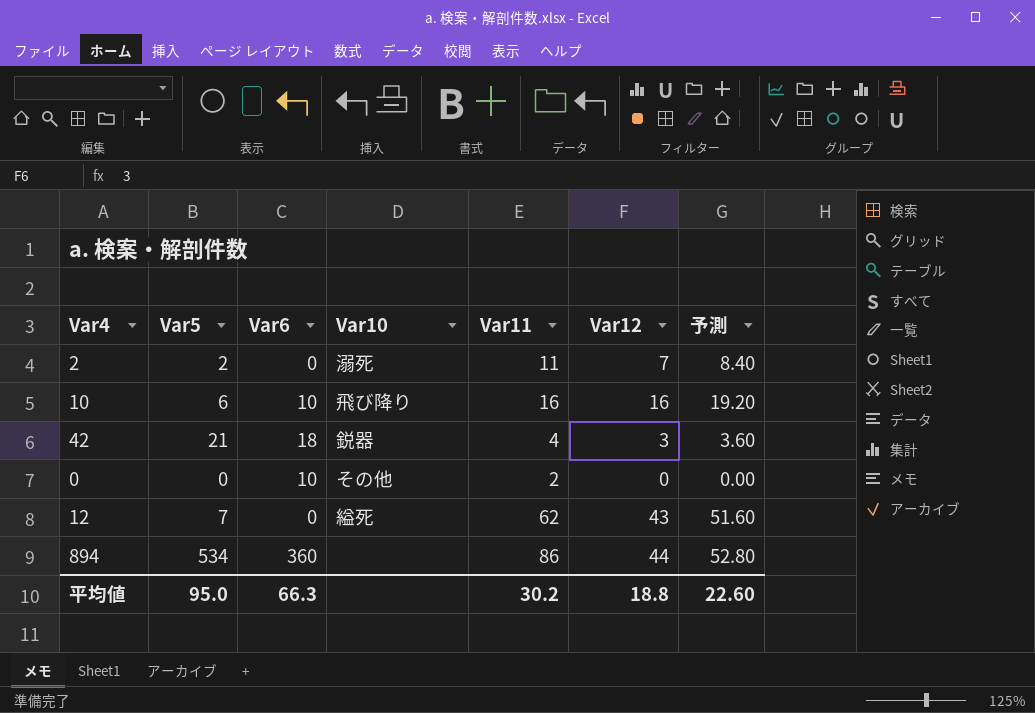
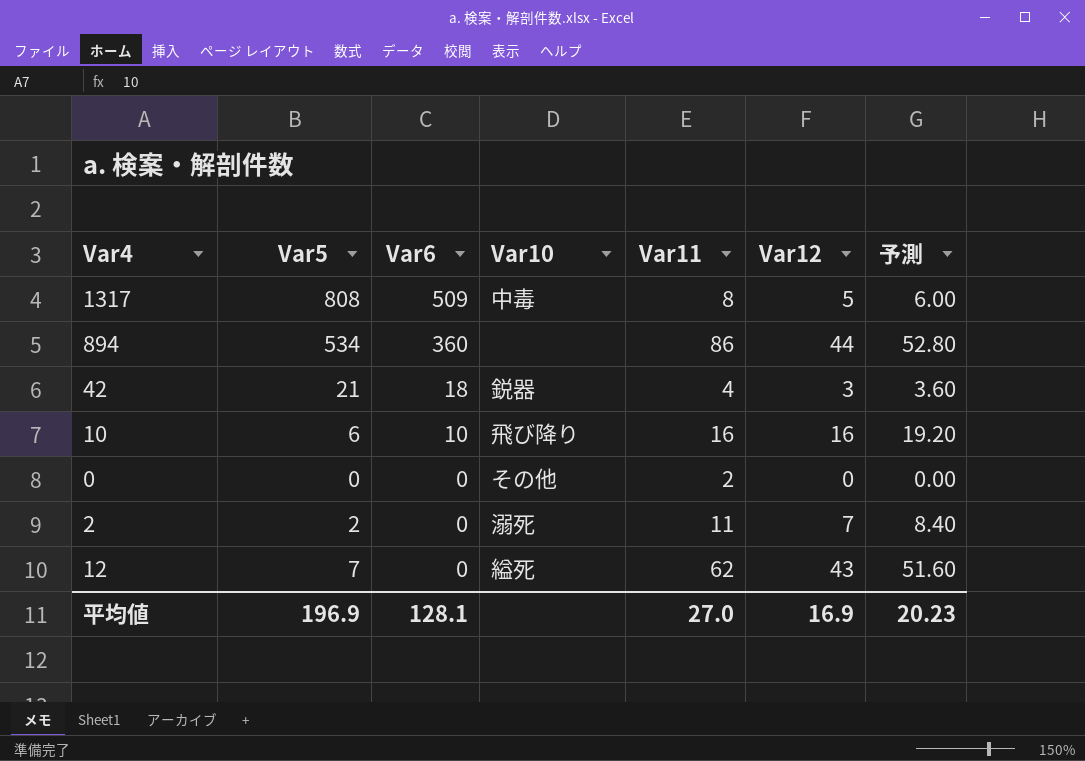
row order: none -> Var6 descending
row 1317: none -> 808 | 509 | 中毒 | 8 | 5 | 6.00
0 | Var6: 10 -> 0
平均値 | Var5: 95.0 -> 196.9
平均値 | Var6: 66.3 -> 128.1
平均値 | Var11: 30.2 -> 27.0
平均値 | Var12: 18.8 -> 16.9
平均値 | 予測: 22.60 -> 20.23

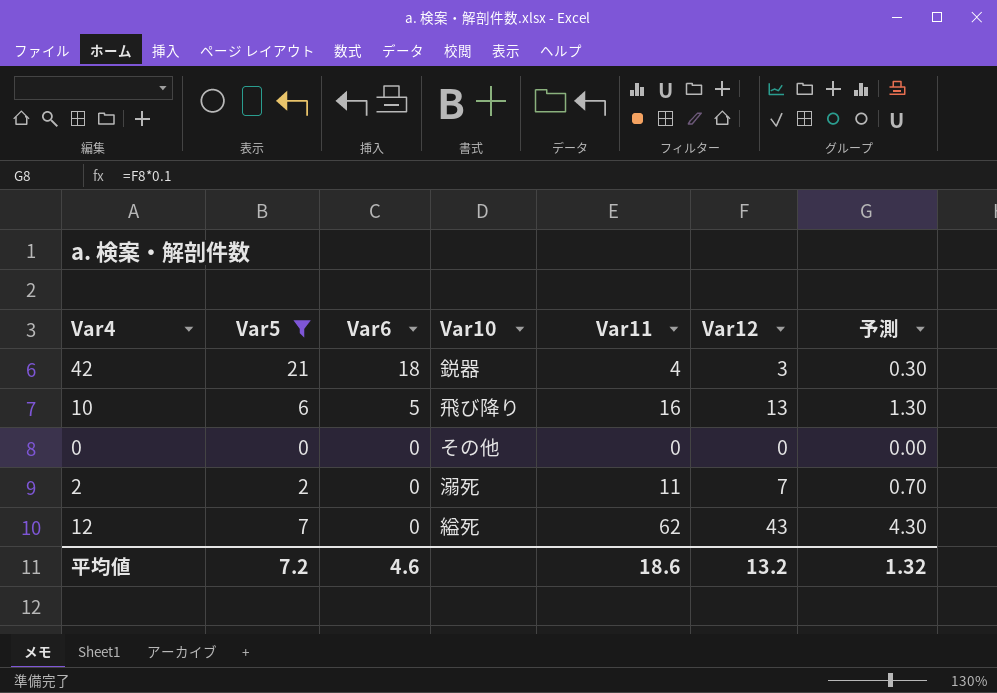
filter: none -> Var5 <= 21
column 予測 | formula: [Var12] * 1.2 -> [Var12] * 0.1
10 | Var6: 10 -> 5
10 | Var12: 16 -> 13
0 | Var11: 2 -> 0
平均値 | Var5: 196.9 -> 7.2
平均値 | Var6: 128.1 -> 4.6
平均値 | Var11: 27.0 -> 18.6
平均値 | Var12: 16.9 -> 13.2
平均値 | 予測: 20.23 -> 1.32

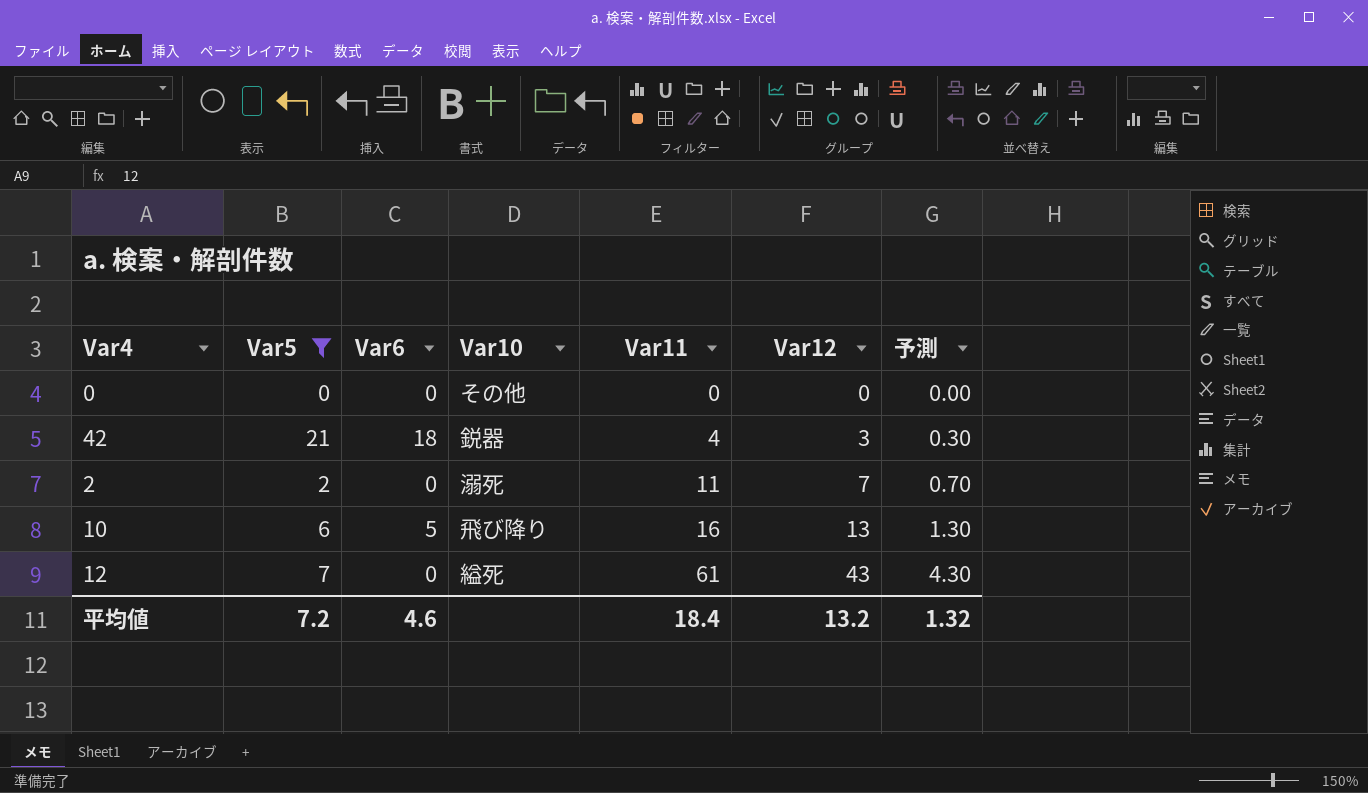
row order: Var6 descending -> Var11 ascending
12 | Var11: 62 -> 61
平均値 | Var11: 18.6 -> 18.4

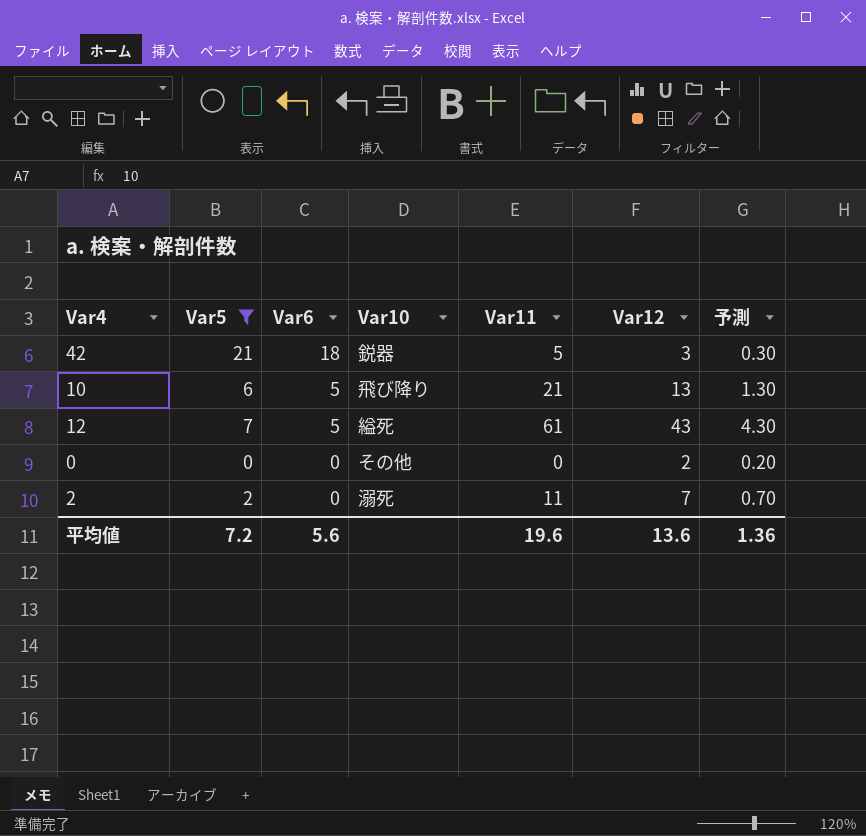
row order: Var11 ascending -> Var6 descending
42 | Var11: 4 -> 5
10 | Var11: 16 -> 21
12 | Var6: 0 -> 5
0 | Var12: 0 -> 2
0 | 予測: 0.00 -> 0.20
平均値 | Var6: 4.6 -> 5.6
平均値 | Var11: 18.4 -> 19.6
平均値 | Var12: 13.2 -> 13.6
平均値 | 予測: 1.32 -> 1.36

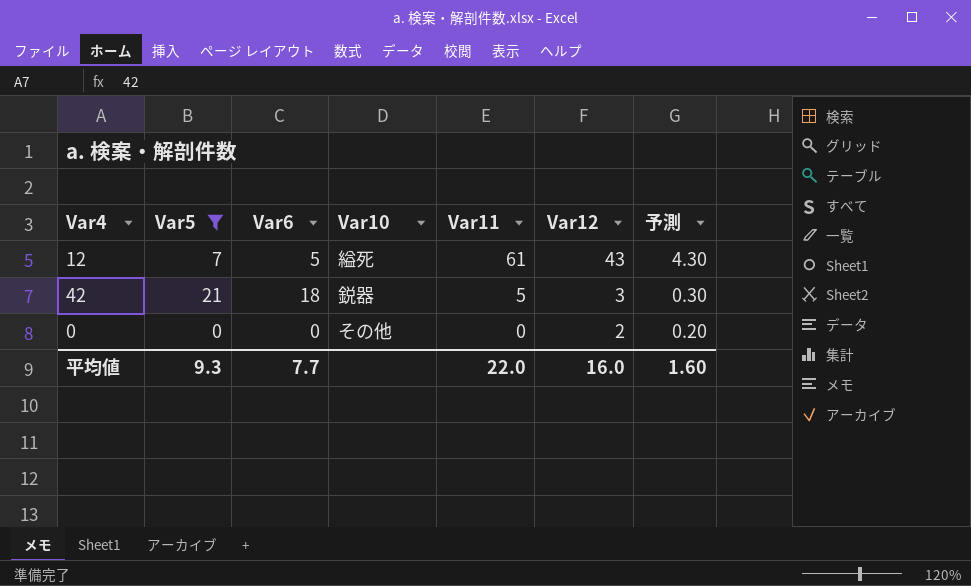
row order: Var6 descending -> Var11 descending
row 10: 6 | 5 | 飛び降り | 21 | 13 | 1.30 -> none
row 2: 2 | 0 | 溺死 | 11 | 7 | 0.70 -> none
平均値 | Var5: 7.2 -> 9.3
平均値 | Var6: 5.6 -> 7.7
平均値 | Var11: 19.6 -> 22.0
平均値 | Var12: 13.6 -> 16.0
平均値 | 予測: 1.36 -> 1.60

